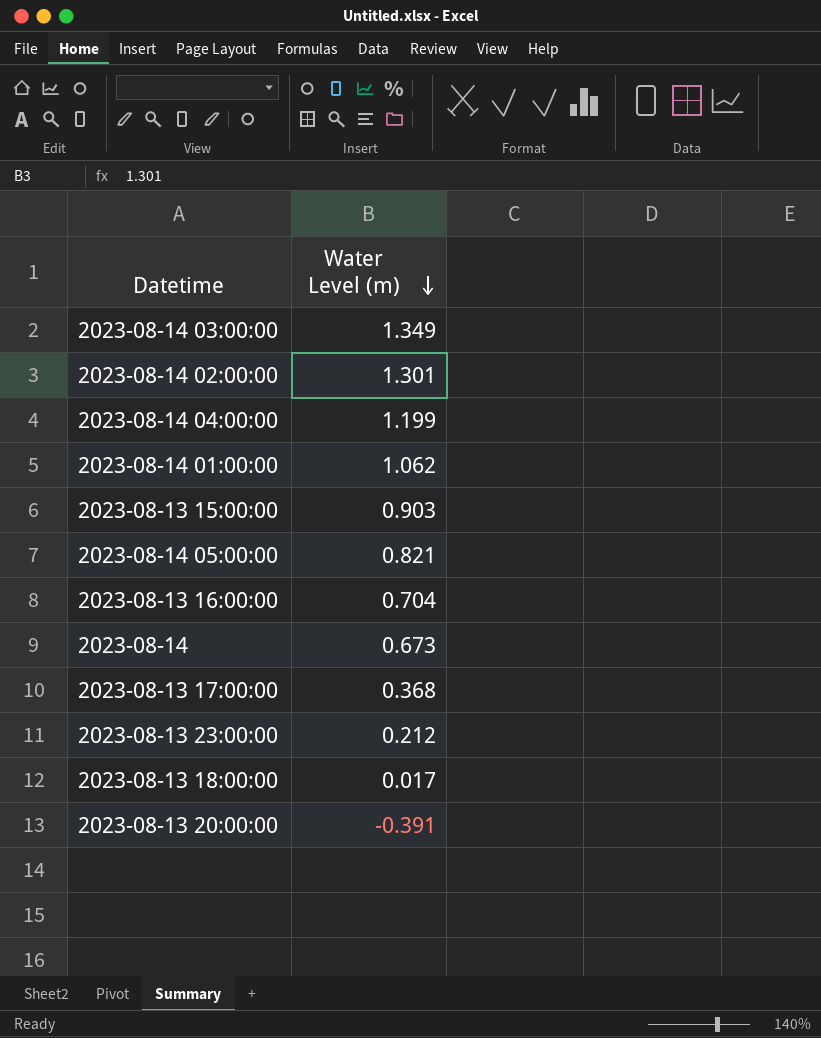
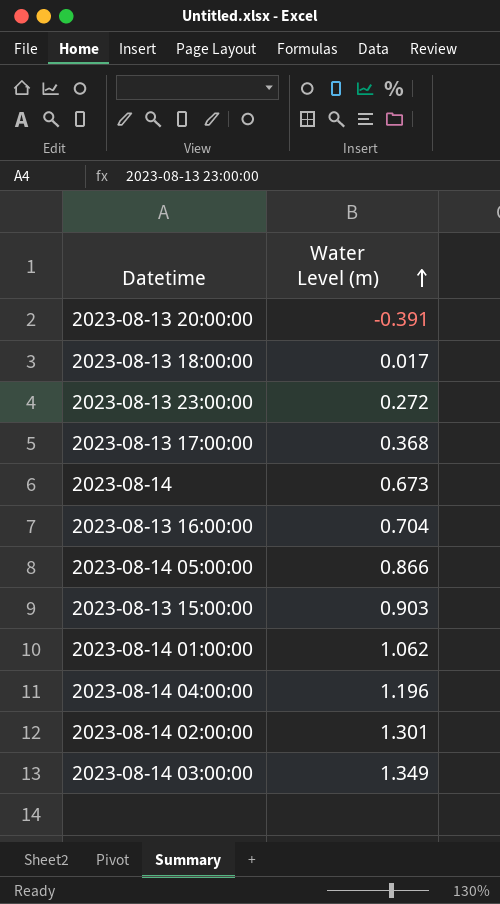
row order: Water Level (m) descending -> Water Level (m) ascending
2023-08-13 23:00:00 | Water Level (m): 0.212 -> 0.272
2023-08-14 05:00:00 | Water Level (m): 0.821 -> 0.866
2023-08-14 04:00:00 | Water Level (m): 1.199 -> 1.196

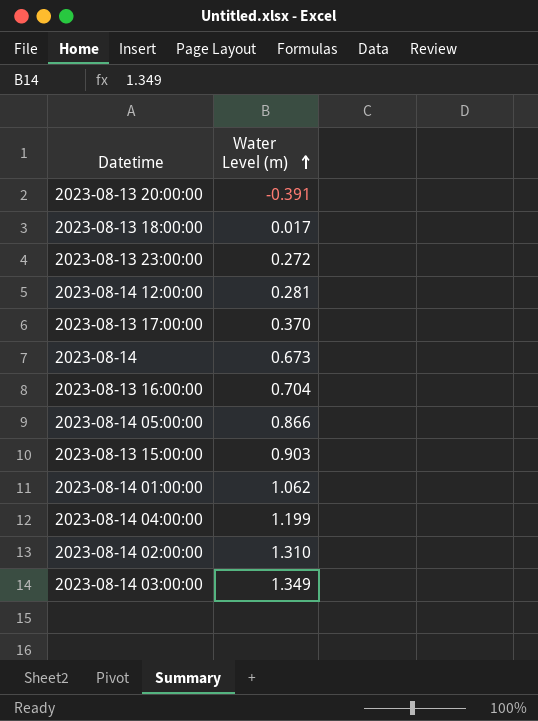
row 2023-08-14 12:00:00: none -> 0.281
2023-08-13 17:00:00 | Water Level (m): 0.368 -> 0.370
2023-08-14 04:00:00 | Water Level (m): 1.196 -> 1.199
2023-08-14 02:00:00 | Water Level (m): 1.301 -> 1.310

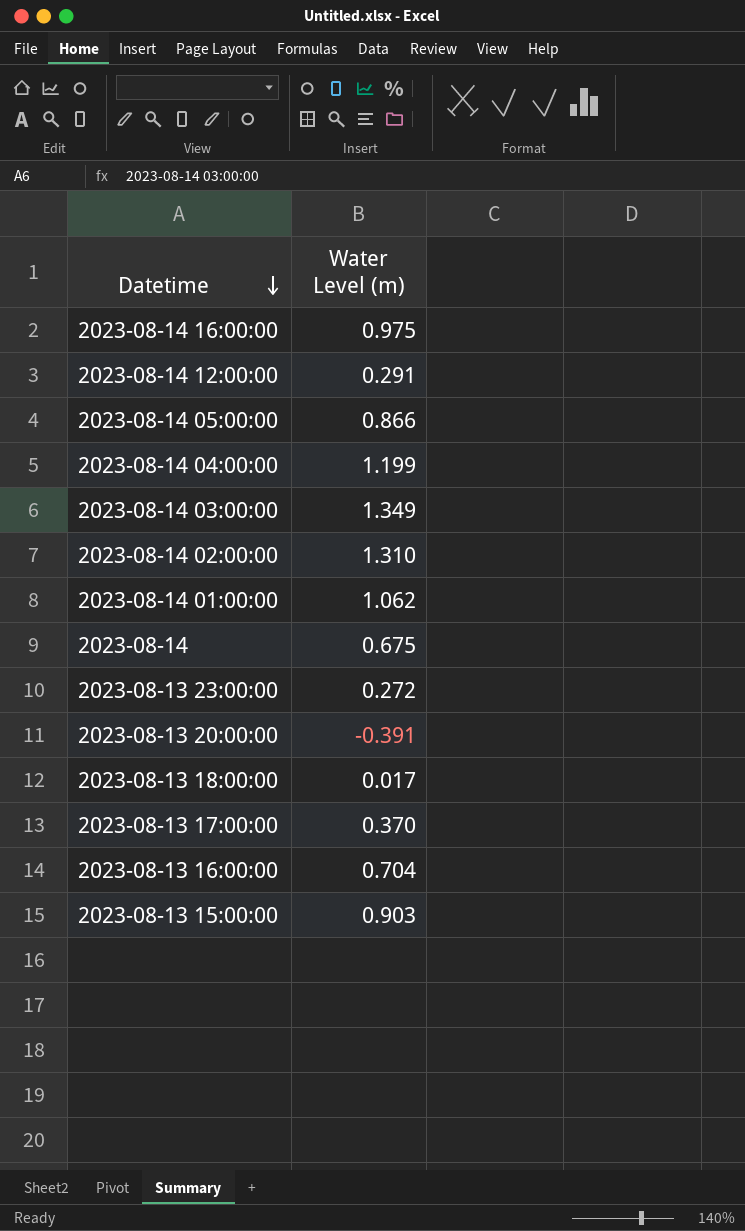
row order: Water Level (m) ascending -> Datetime descending
row 2023-08-14 16:00:00: none -> 0.975
2023-08-14 12:00:00 | Water Level (m): 0.281 -> 0.291
2023-08-14 | Water Level (m): 0.673 -> 0.675

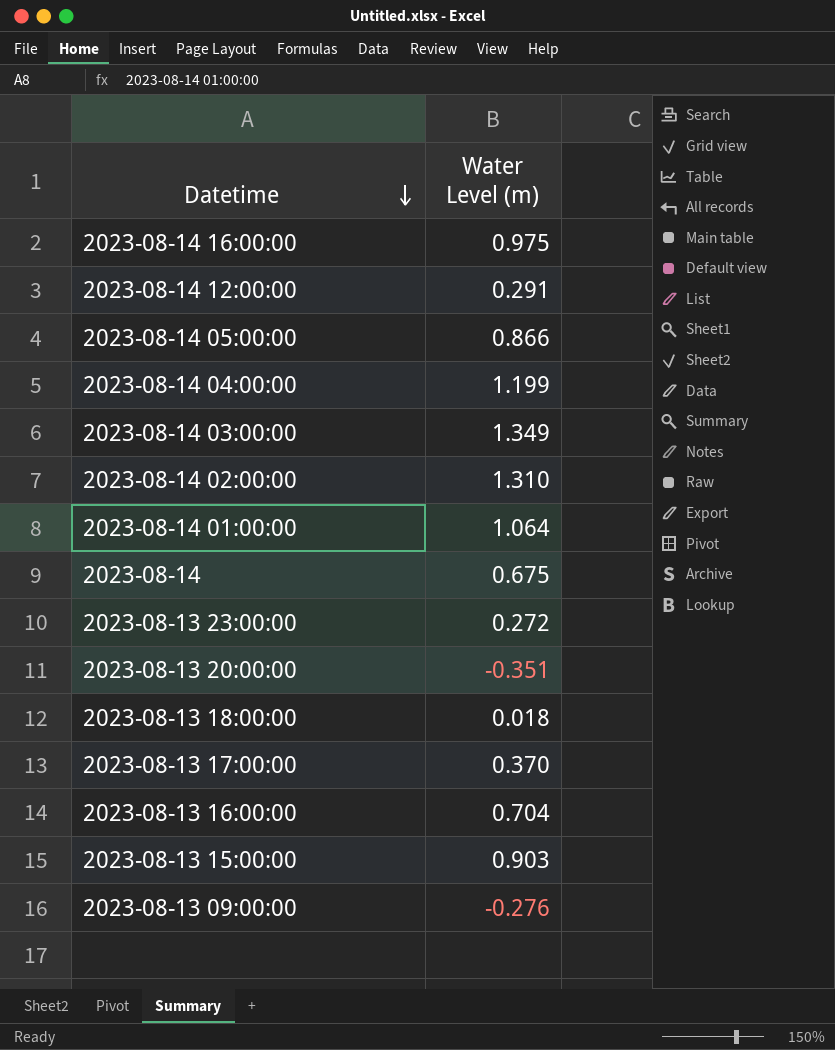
2023-08-14 01:00:00 | Water Level (m): 1.062 -> 1.064
2023-08-13 20:00:00 | Water Level (m): -0.391 -> -0.351
2023-08-13 18:00:00 | Water Level (m): 0.017 -> 0.018
row 2023-08-13 09:00:00: none -> -0.276

